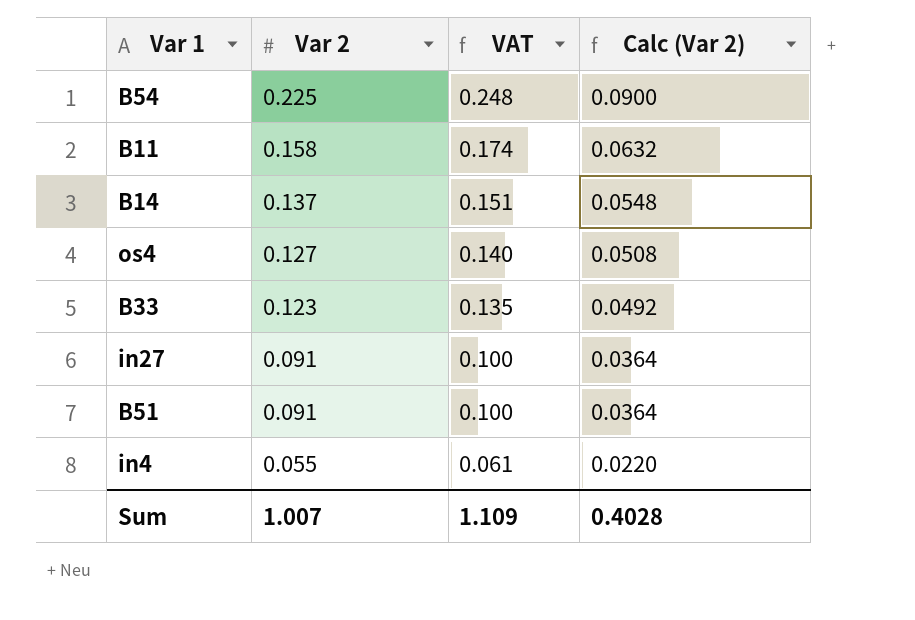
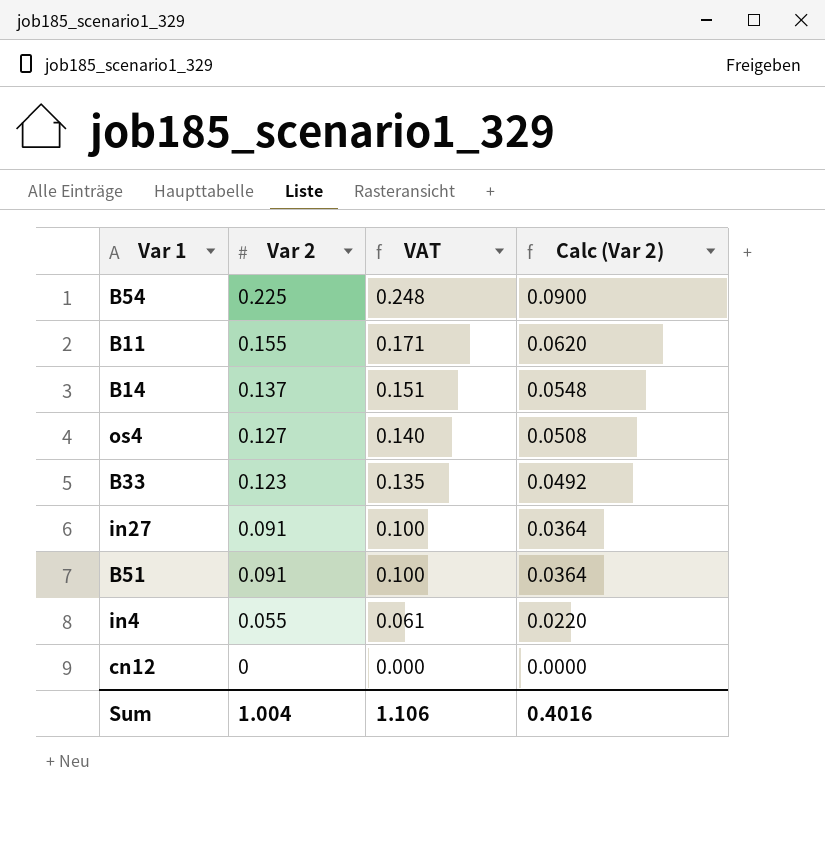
B11 | Var 2: 0.158 -> 0.155
B11 | VAT: 0.174 -> 0.171
B11 | Calc (Var 2): 0.0632 -> 0.0620
row cn12: none -> 0 | 0.000 | 0.0000
Sum | Var 2: 1.007 -> 1.004
Sum | VAT: 1.109 -> 1.106
Sum | Calc (Var 2): 0.4028 -> 0.4016

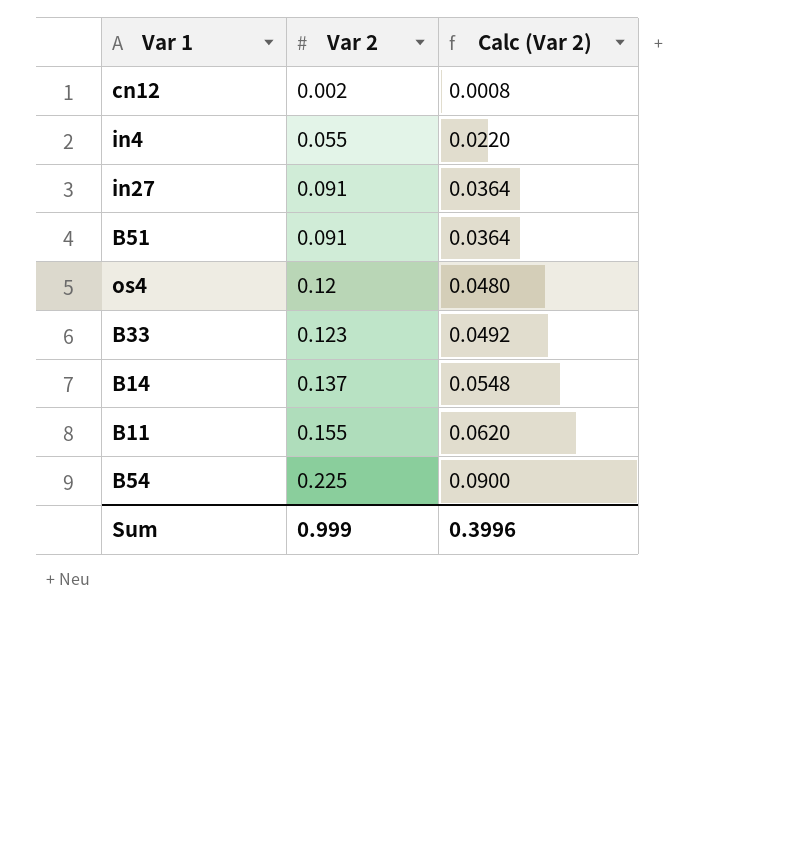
row order: Var 2 descending -> Var 2 ascending
column VAT | formula: [Var 2] * 1.1 -> none
cn12 | Var 2: 0 -> 0.002
cn12 | Calc (Var 2): 0.0000 -> 0.0008
os4 | Var 2: 0.127 -> 0.12
os4 | Calc (Var 2): 0.0508 -> 0.0480
Sum | Var 2: 1.004 -> 0.999
Sum | Calc (Var 2): 0.4016 -> 0.3996

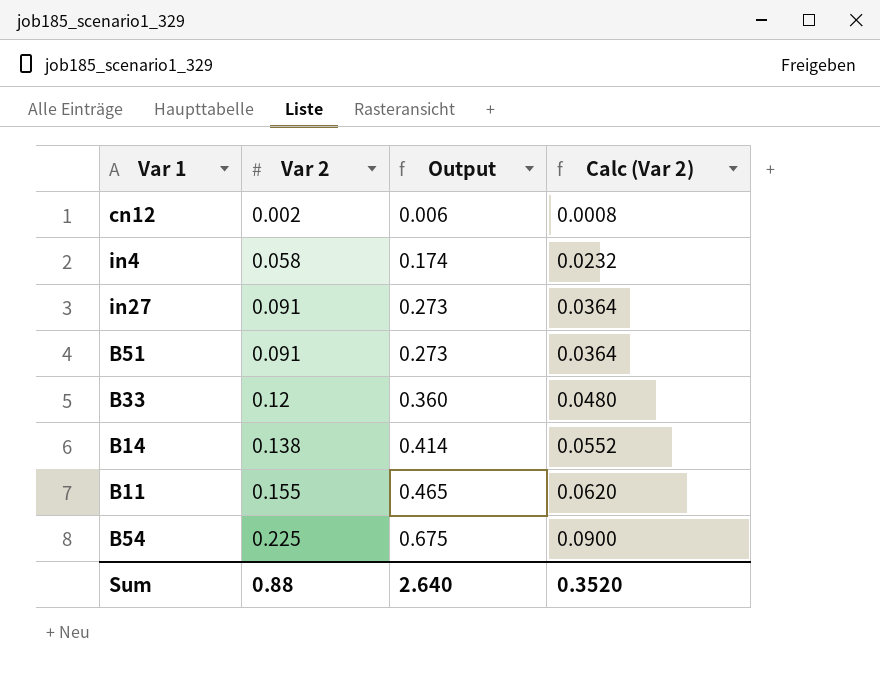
column Output | formula: none -> [Var 2] * 3
row os4: 0.12 | 0.0480 -> none
in4 | Var 2: 0.055 -> 0.058
in4 | Calc (Var 2): 0.0220 -> 0.0232
B33 | Var 2: 0.123 -> 0.12
B33 | Calc (Var 2): 0.0492 -> 0.0480
B14 | Var 2: 0.137 -> 0.138
B14 | Calc (Var 2): 0.0548 -> 0.0552
Sum | Var 2: 0.999 -> 0.88
Sum | Calc (Var 2): 0.3996 -> 0.3520

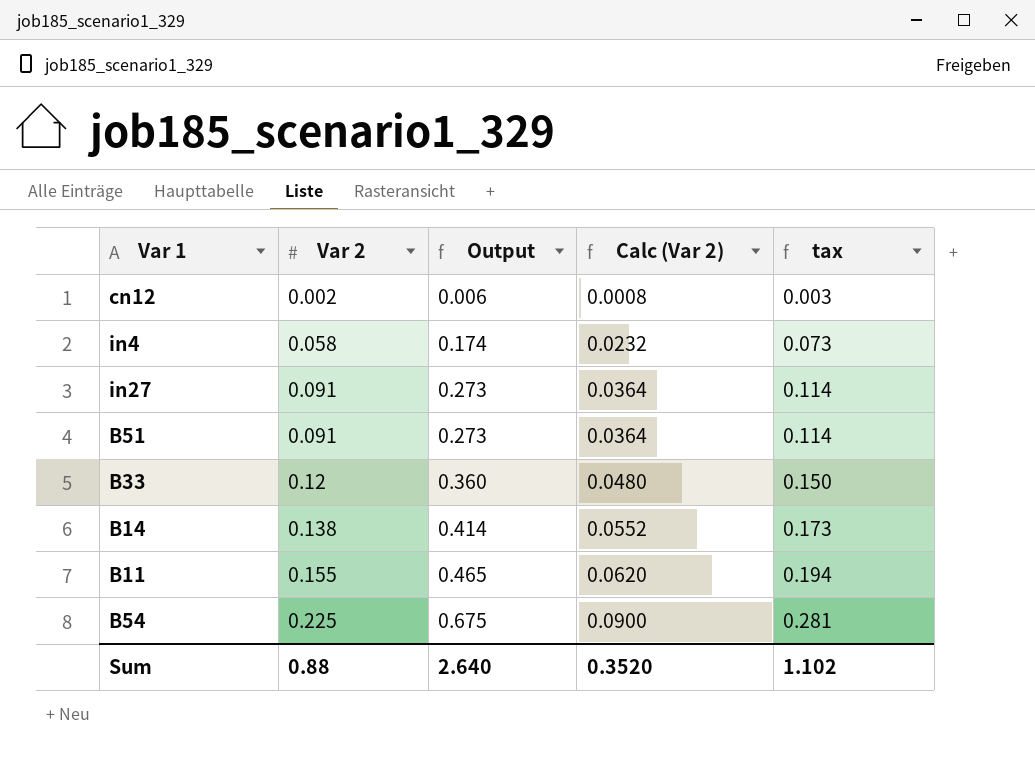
column tax | formula: none -> [Var 2] * 1.25

